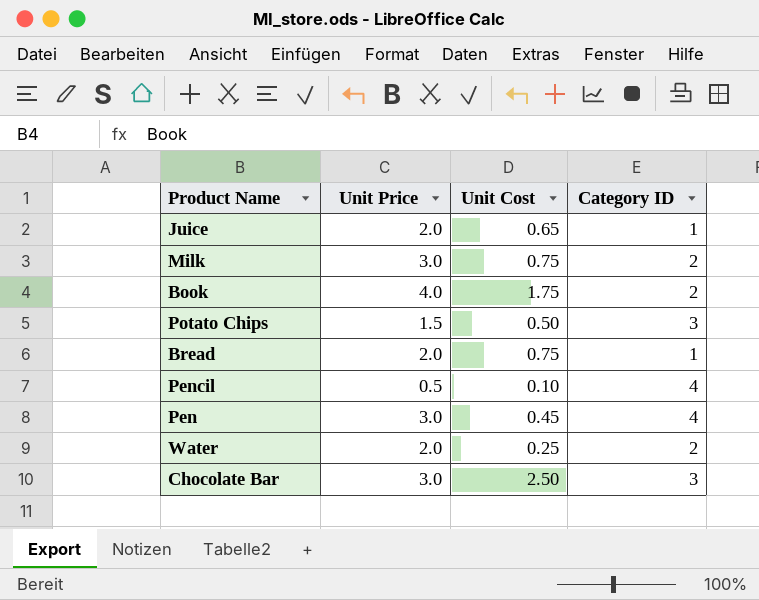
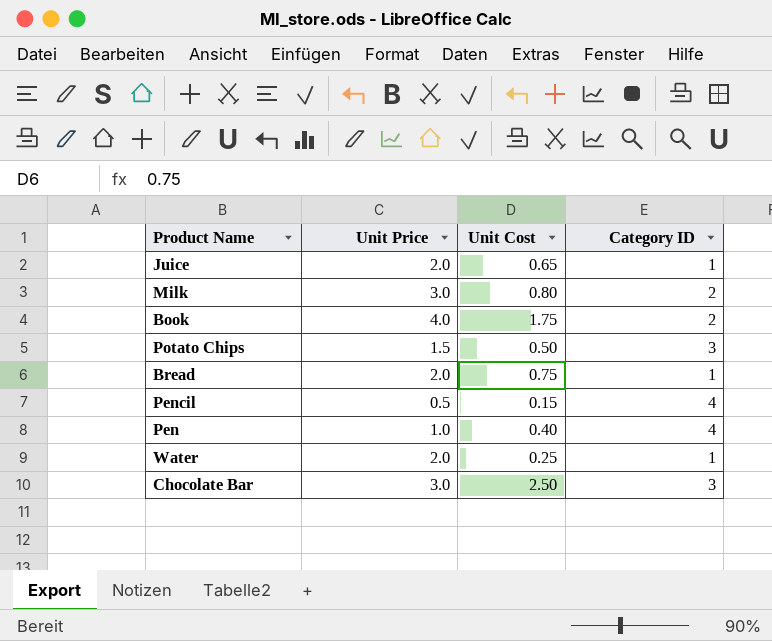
Milk | Unit Cost: 0.75 -> 0.80
Pencil | Unit Cost: 0.10 -> 0.15
Pen | Unit Price: 3.0 -> 1.0
Pen | Unit Cost: 0.45 -> 0.40
Water | Category ID: 2 -> 1

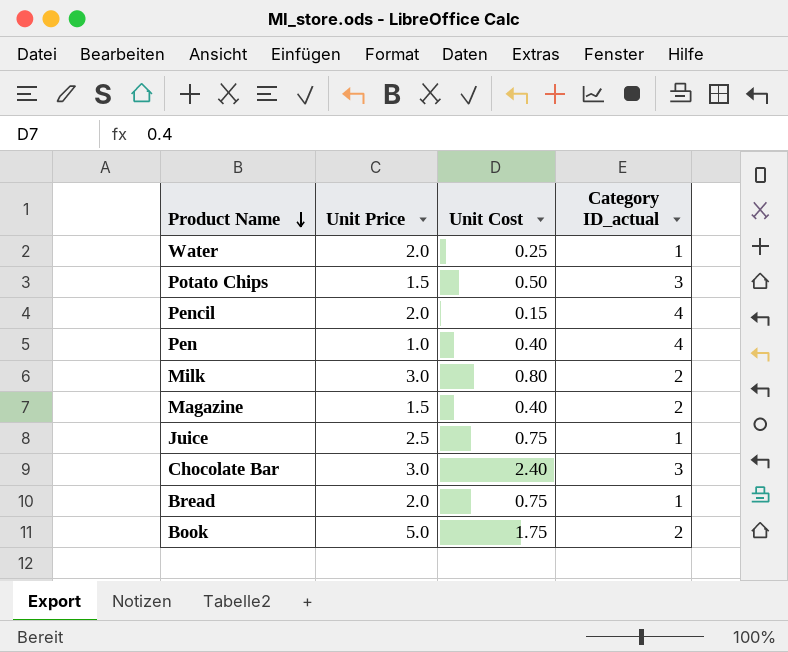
row order: none -> Product Name descending
column name: Category ID -> Category ID_actual
Pencil | Unit Price: 0.5 -> 2.0
row Magazine: none -> 1.5 | 0.40 | 2
Juice | Unit Price: 2.0 -> 2.5
Juice | Unit Cost: 0.65 -> 0.75
Chocolate Bar | Unit Cost: 2.50 -> 2.40
Book | Unit Price: 4.0 -> 5.0

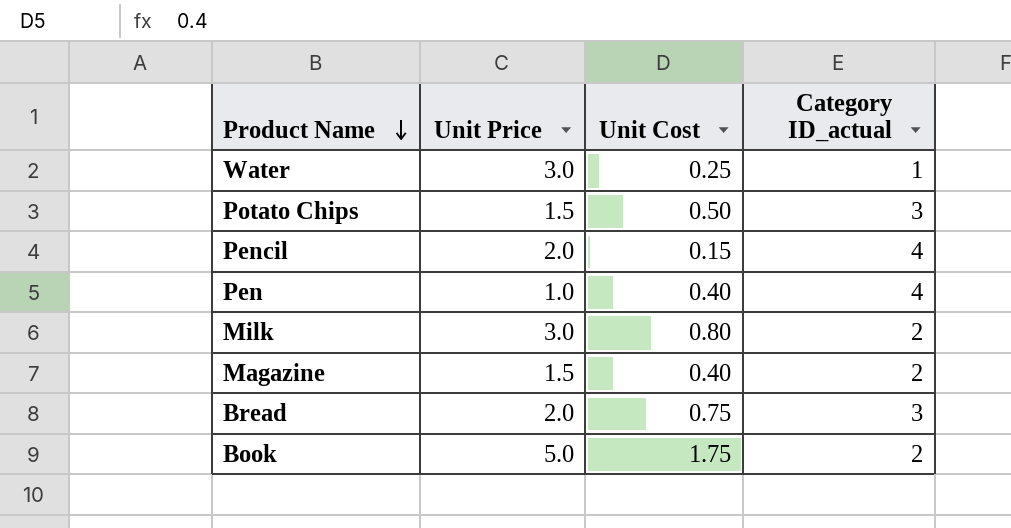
row Juice: 2.5 | 0.75 | 1 -> none
row Chocolate Bar: 3.0 | 2.40 | 3 -> none
Water | Unit Price: 2.0 -> 3.0
Bread | Category ID_actual: 1 -> 3

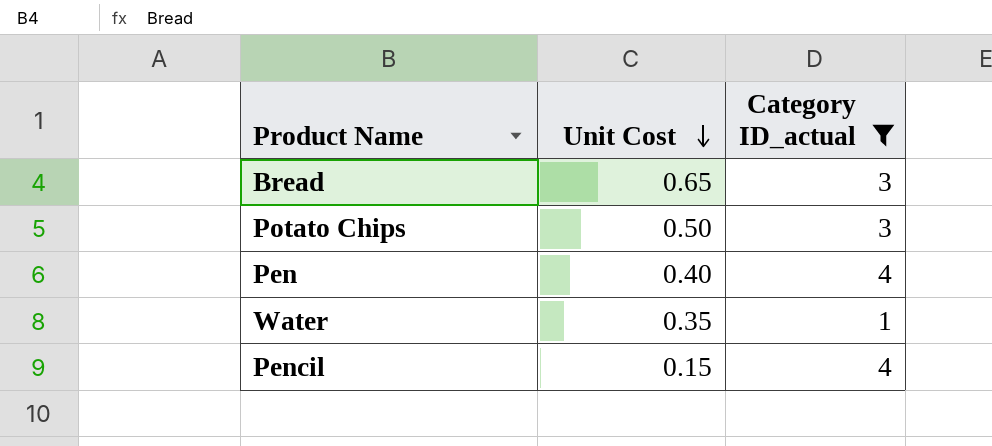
filter: none -> Category ID_actual != 2
row order: Product Name descending -> Unit Cost descending
column Unit Price | position: 2 -> none
Bread | Unit Cost: 0.75 -> 0.65
Water | Unit Cost: 0.25 -> 0.35

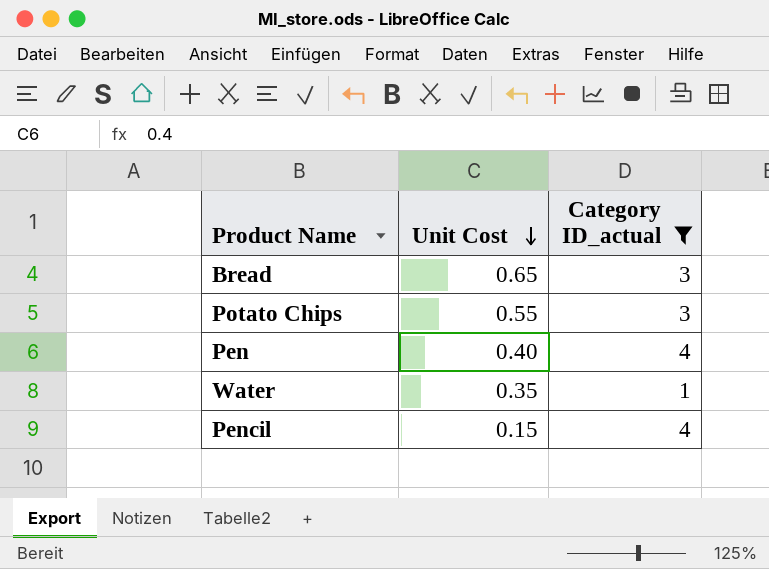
Potato Chips | Unit Cost: 0.50 -> 0.55

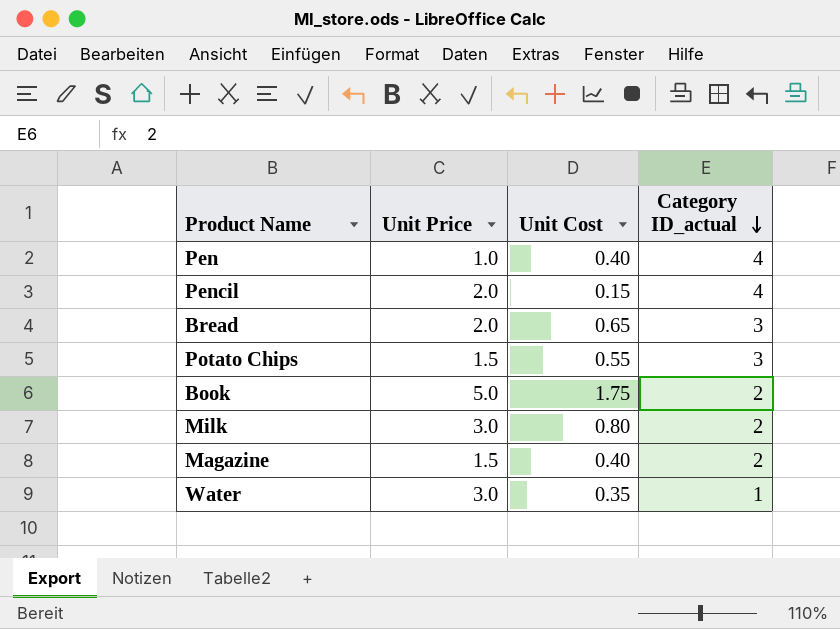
filter: Category ID_actual != 2 -> none
row order: Unit Cost descending -> Category ID_actual descending
column Unit Price | position: none -> 2

